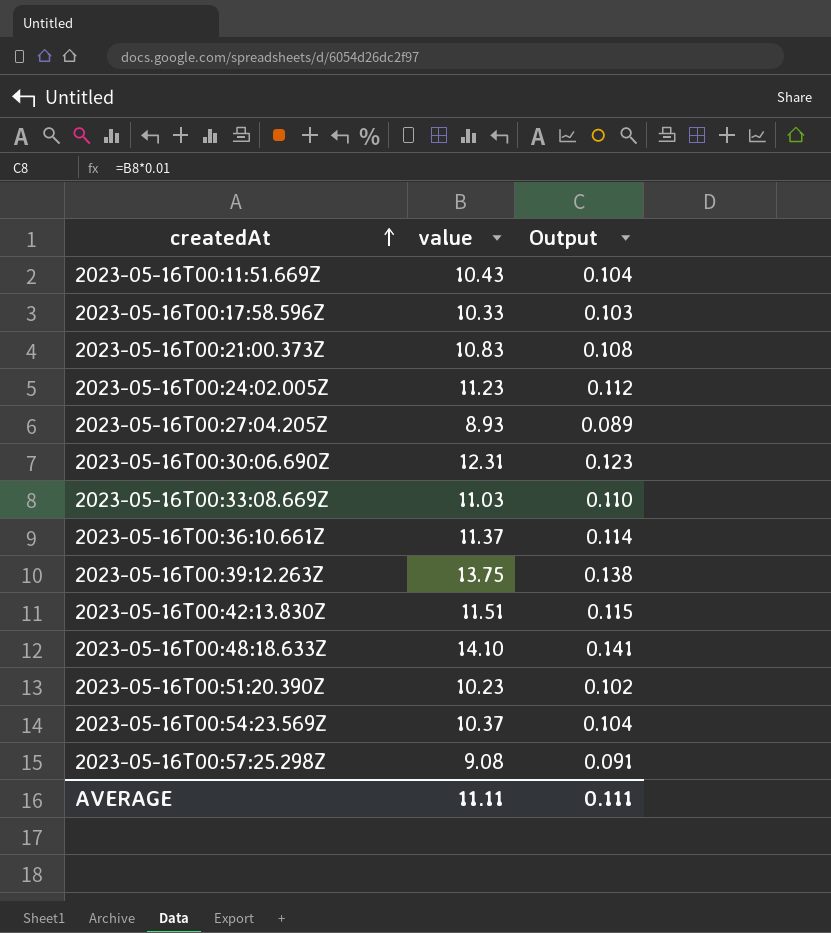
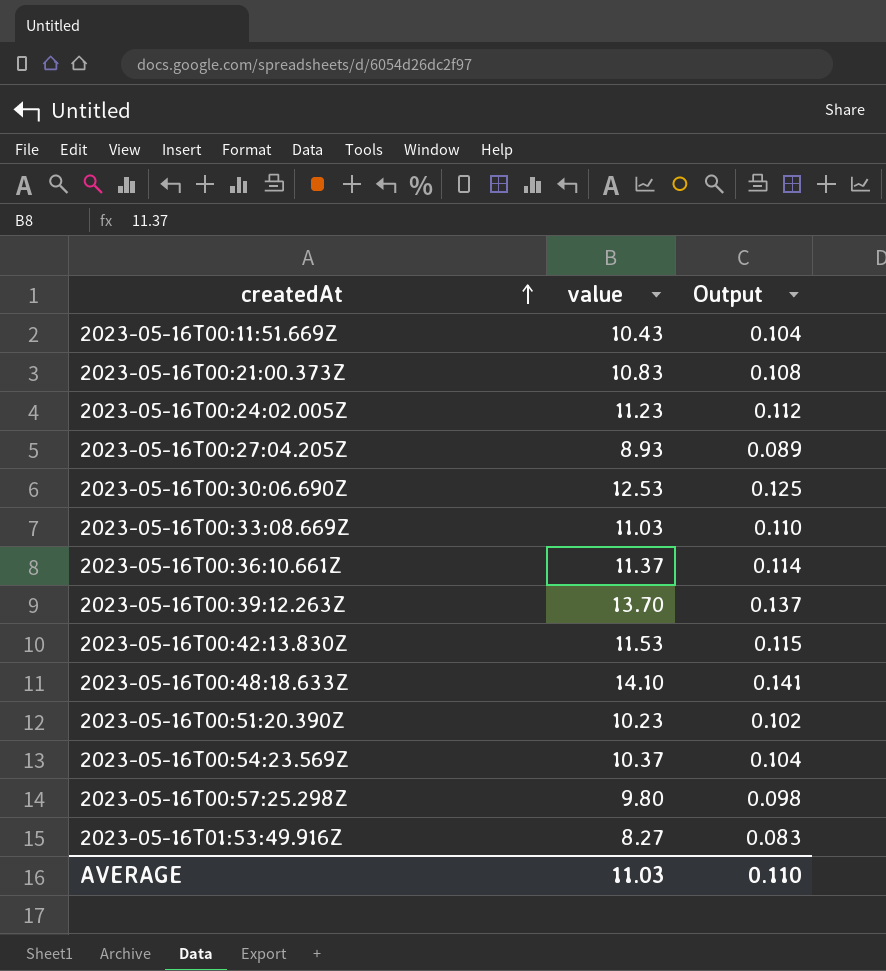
row 2023-05-16T00:17:58.596Z: 10.33 | 0.103 -> none
2023-05-16T00:30:06.690Z | value: 12.31 -> 12.53
2023-05-16T00:30:06.690Z | Output: 0.123 -> 0.125
2023-05-16T00:39:12.263Z | value: 13.75 -> 13.70
2023-05-16T00:39:12.263Z | Output: 0.138 -> 0.137
2023-05-16T00:42:13.830Z | value: 11.51 -> 11.53
2023-05-16T00:57:25.298Z | value: 9.08 -> 9.80
2023-05-16T00:57:25.298Z | Output: 0.091 -> 0.098
row 2023-05-16T01:53:49.916Z: none -> 8.27 | 0.083
AVERAGE | value: 11.11 -> 11.03
AVERAGE | Output: 0.111 -> 0.110

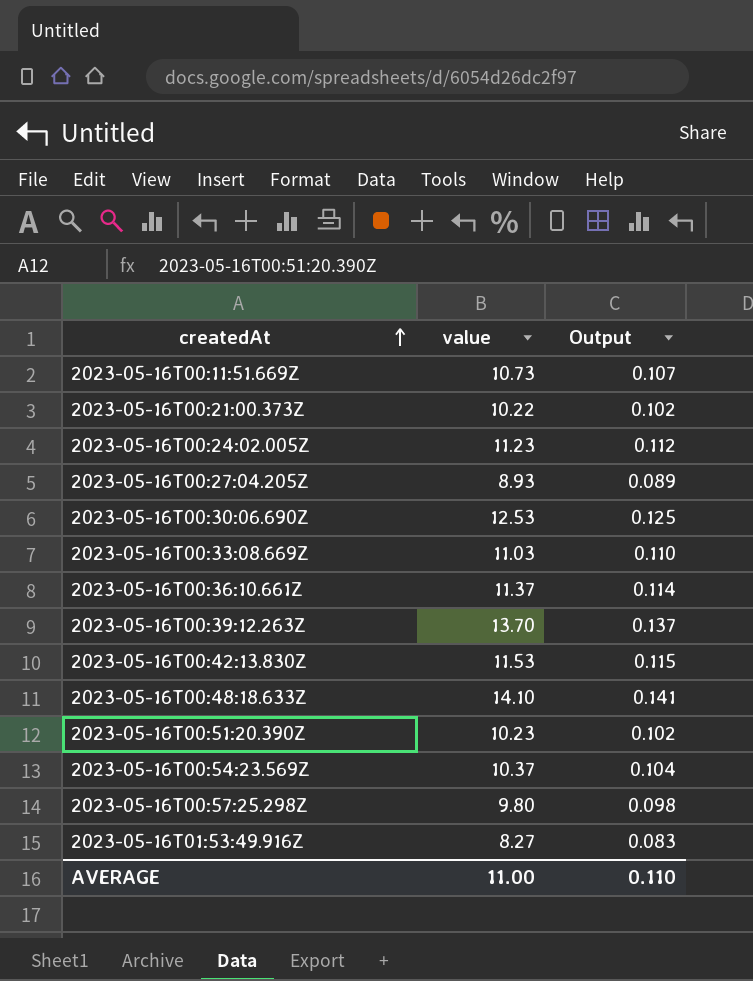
2023-05-16T00:11:51.669Z | value: 10.43 -> 10.73
2023-05-16T00:11:51.669Z | Output: 0.104 -> 0.107
2023-05-16T00:21:00.373Z | value: 10.83 -> 10.22
2023-05-16T00:21:00.373Z | Output: 0.108 -> 0.102
AVERAGE | value: 11.03 -> 11.00

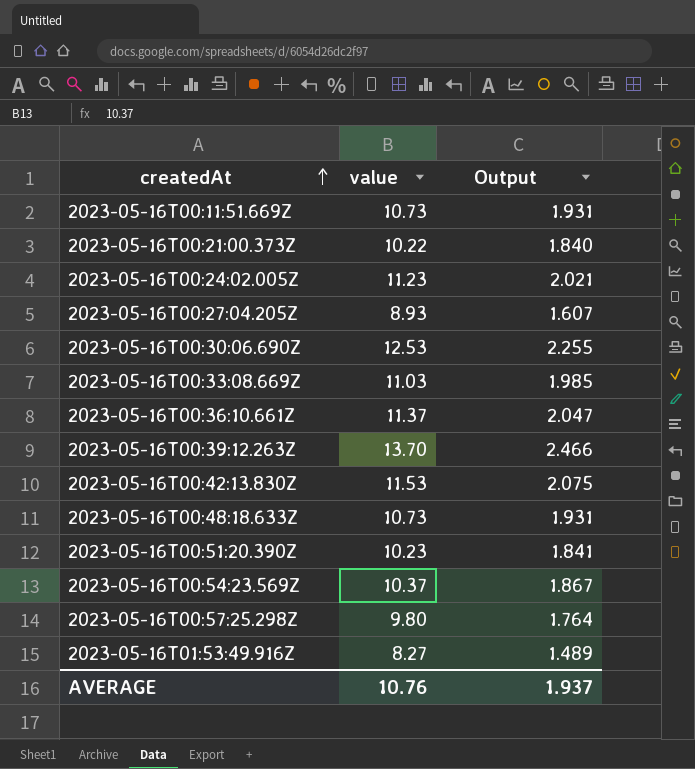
column Output | formula: [value] * 0.01 -> [value] * 0.18
2023-05-16T00:48:18.633Z | value: 14.10 -> 10.73
AVERAGE | value: 11.00 -> 10.76
AVERAGE | Output: 0.110 -> 1.937

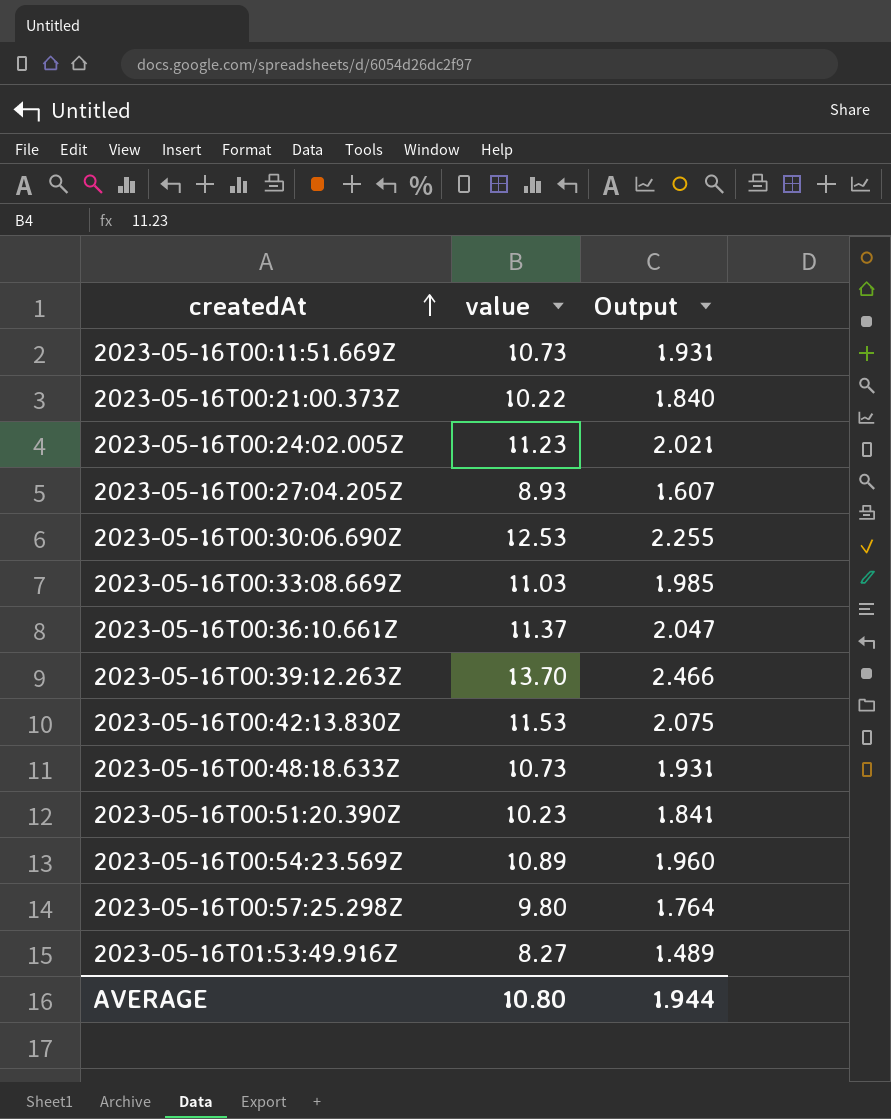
2023-05-16T00:54:23.569Z | value: 10.37 -> 10.89
2023-05-16T00:54:23.569Z | Output: 1.867 -> 1.960
AVERAGE | value: 10.76 -> 10.80
AVERAGE | Output: 1.937 -> 1.944

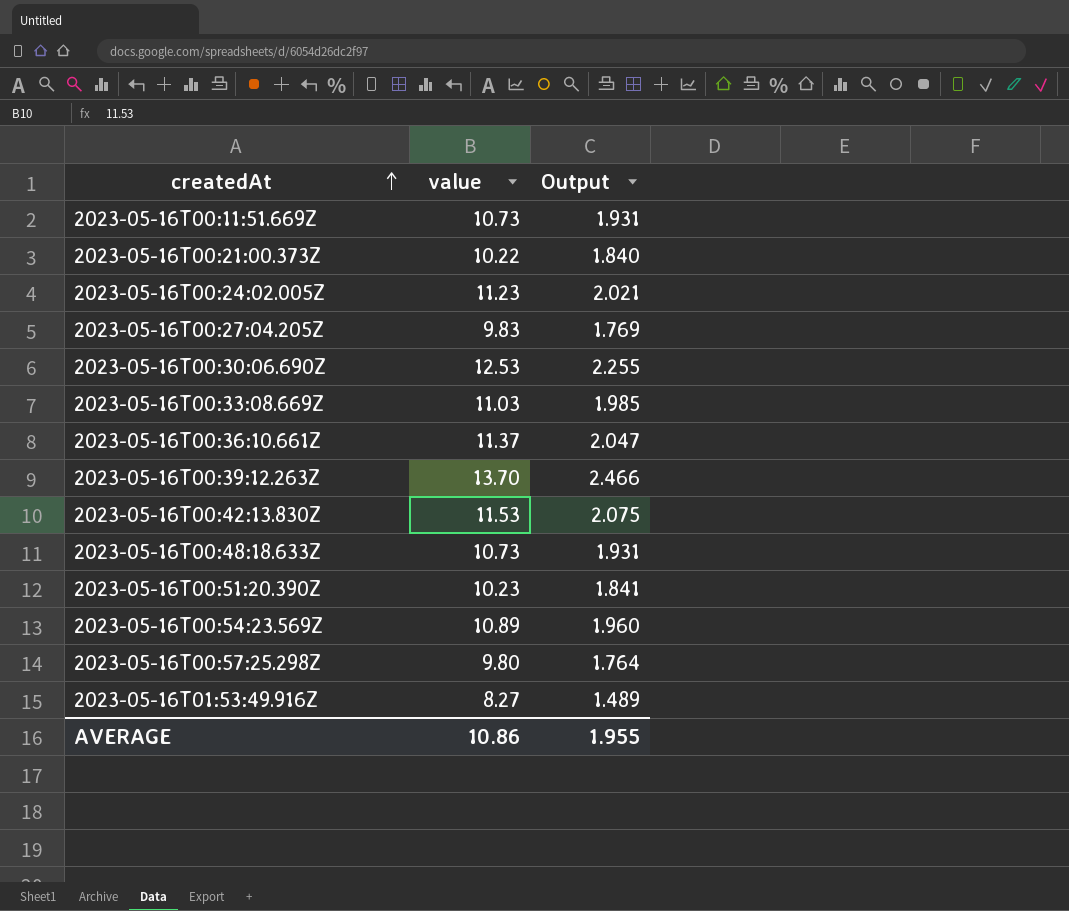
2023-05-16T00:27:04.205Z | value: 8.93 -> 9.83
2023-05-16T00:27:04.205Z | Output: 1.607 -> 1.769
AVERAGE | value: 10.80 -> 10.86
AVERAGE | Output: 1.944 -> 1.955

